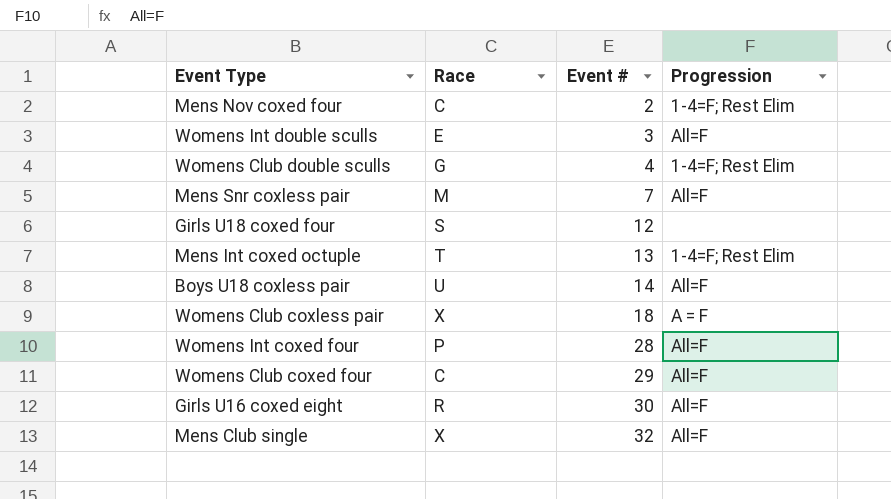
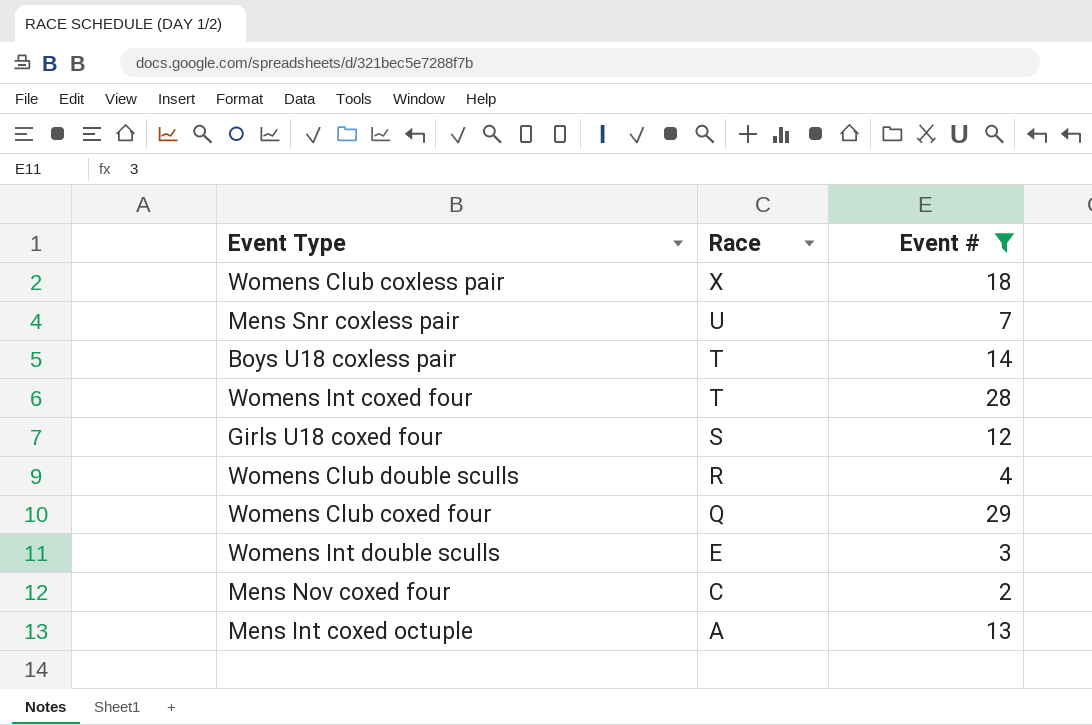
filter: none -> Event # <= 29
row order: Event # ascending -> Race descending
column Progression | position: 4 -> none
Mens Snr coxless pair | Race: M -> U
Boys U18 coxless pair | Race: U -> T
Womens Int coxed four | Race: P -> T
Womens Club double sculls | Race: G -> R
Womens Club coxed four | Race: C -> Q
Mens Int coxed octuple | Race: T -> A

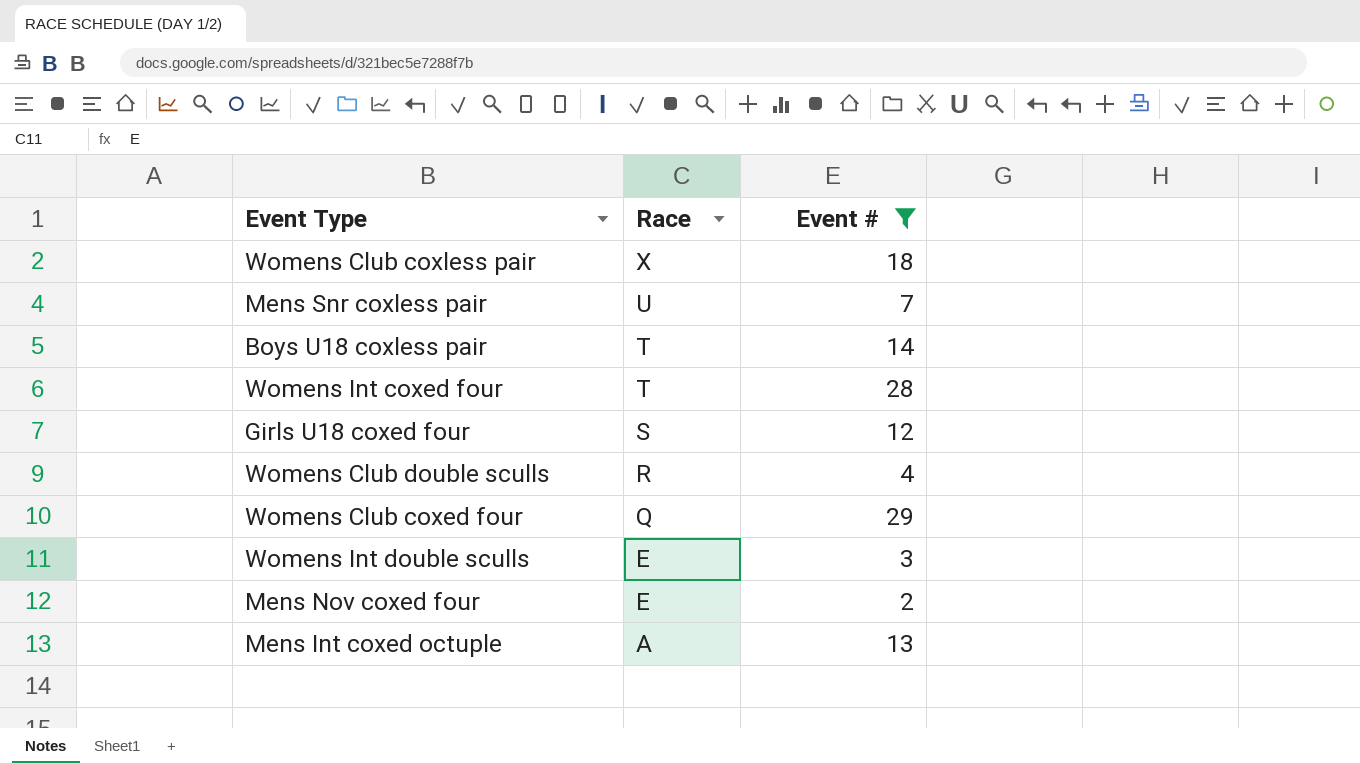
Mens Nov coxed four | Race: C -> E

